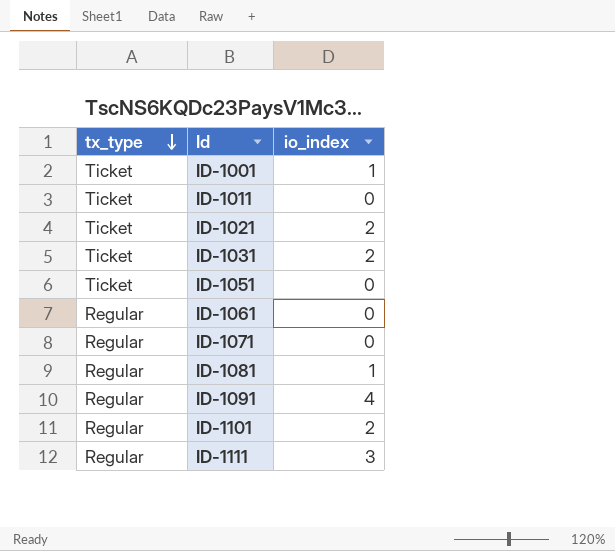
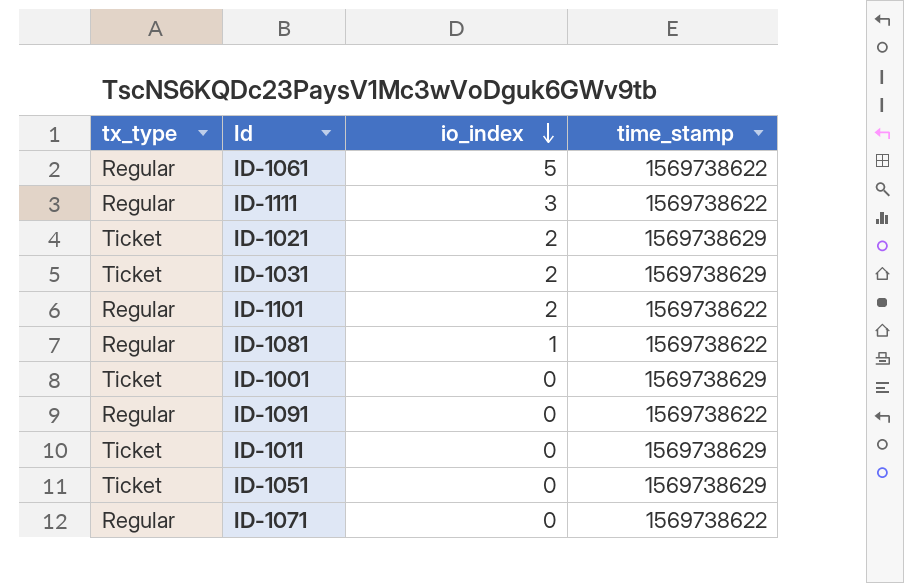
row order: tx_type descending -> io_index descending
column time_stamp | position: none -> 4
ID-1061 | io_index: 0 -> 5
ID-1001 | io_index: 1 -> 0
ID-1091 | io_index: 4 -> 0

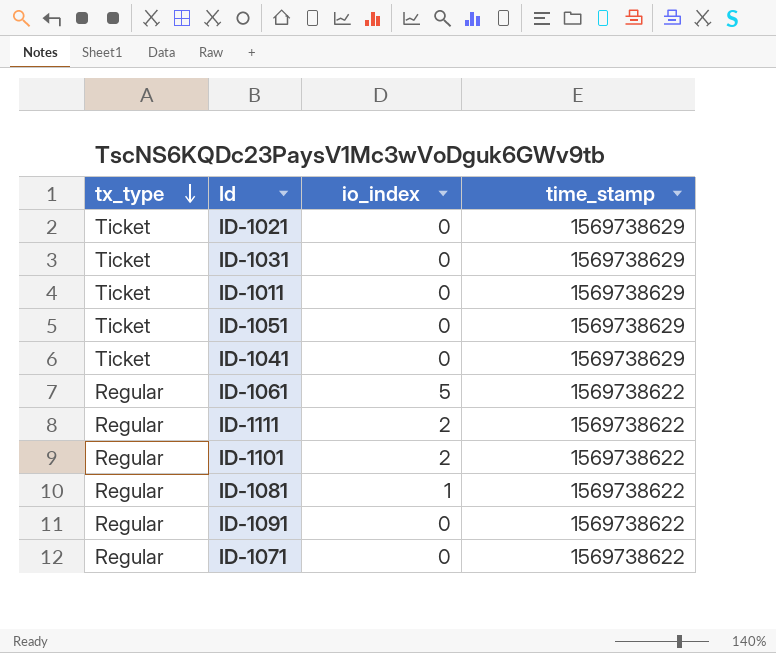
row order: io_index descending -> tx_type descending
row ID-1001: Ticket | 0 | 1569738629 -> none
ID-1021 | io_index: 2 -> 0
ID-1031 | io_index: 2 -> 0
row ID-1041: none -> Ticket | 0 | 1569738629
ID-1111 | io_index: 3 -> 2

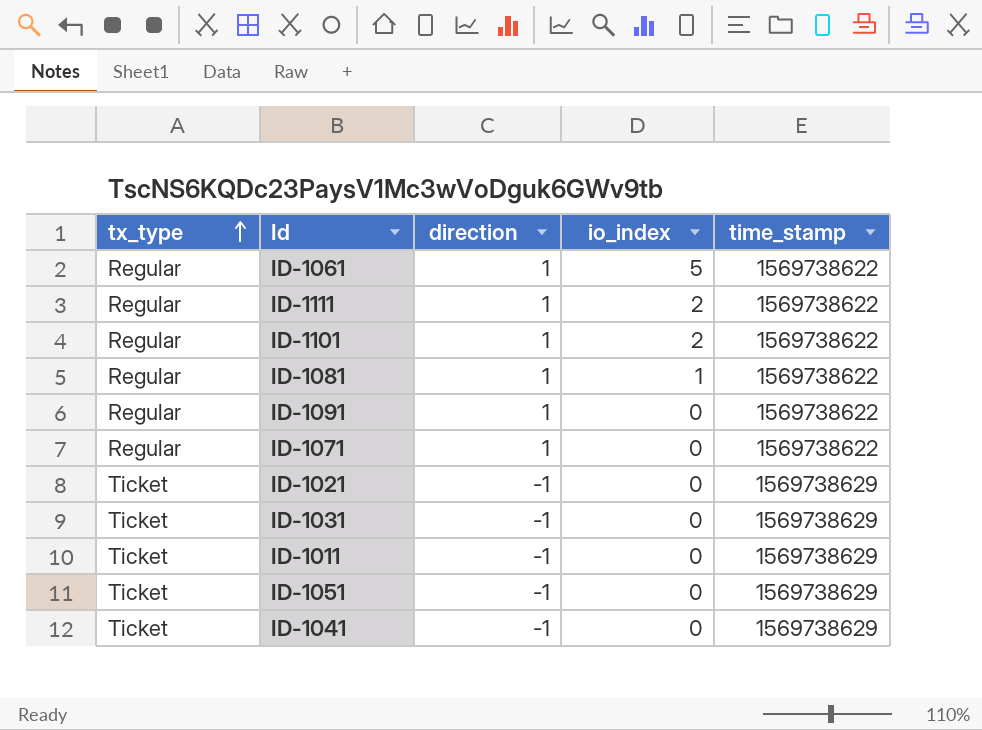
row order: tx_type descending -> tx_type ascending
column direction | position: none -> 3

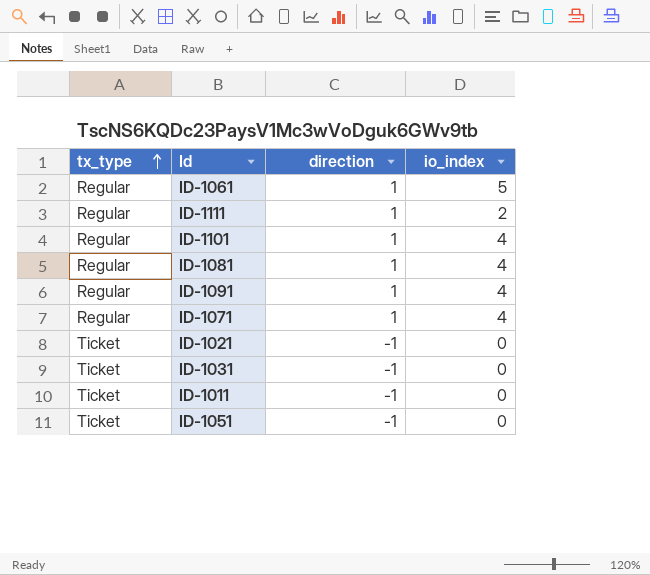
column time_stamp | position: 5 -> none
row ID-1041: Ticket | -1 | 0 | 1569738629 -> none
ID-1101 | io_index: 2 -> 4
ID-1081 | io_index: 1 -> 4
ID-1091 | io_index: 0 -> 4
ID-1071 | io_index: 0 -> 4

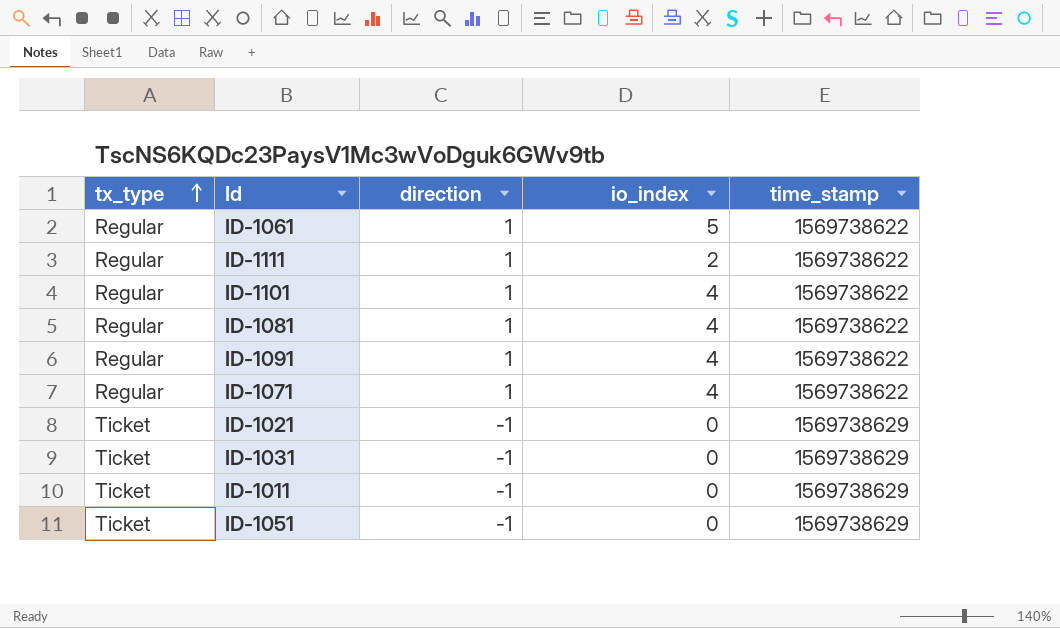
column time_stamp | position: none -> 5

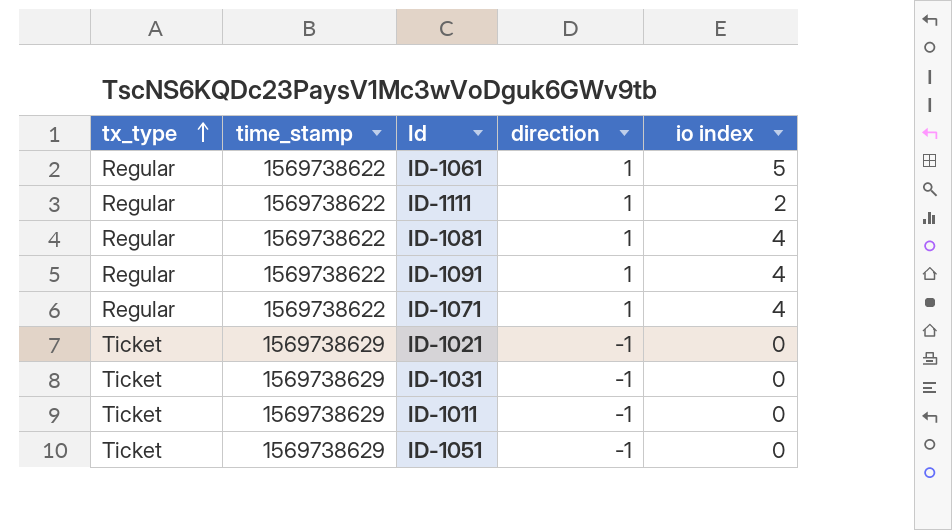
column time_stamp | position: 5 -> 2
column name: io_index -> io index
row ID-1101: Regular | 1 | 4 | 1569738622 -> none

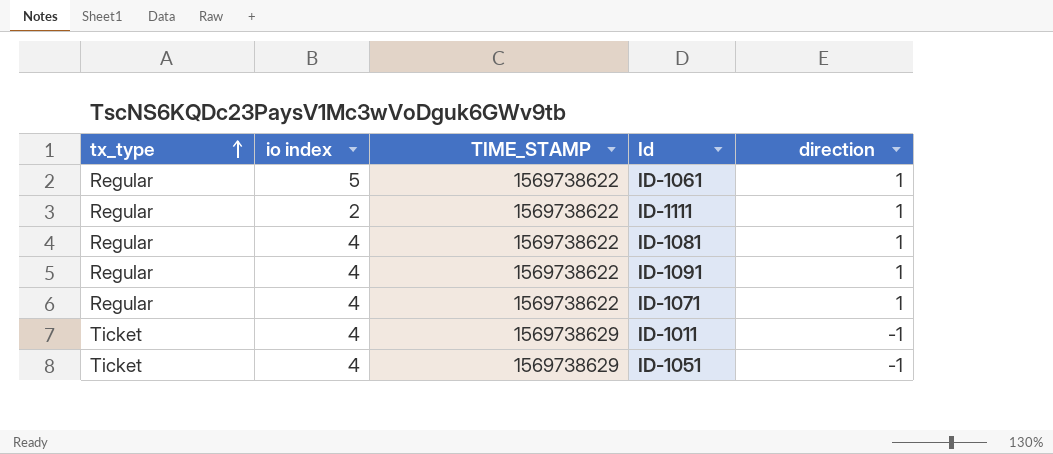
column io index | position: 5 -> 2
column name: time_stamp -> TIME_STAMP
row ID-1021: Ticket | 1569738629 | -1 | 0 -> none
row ID-1031: Ticket | 1569738629 | -1 | 0 -> none
ID-1011 | io index: 0 -> 4
ID-1051 | io index: 0 -> 4

